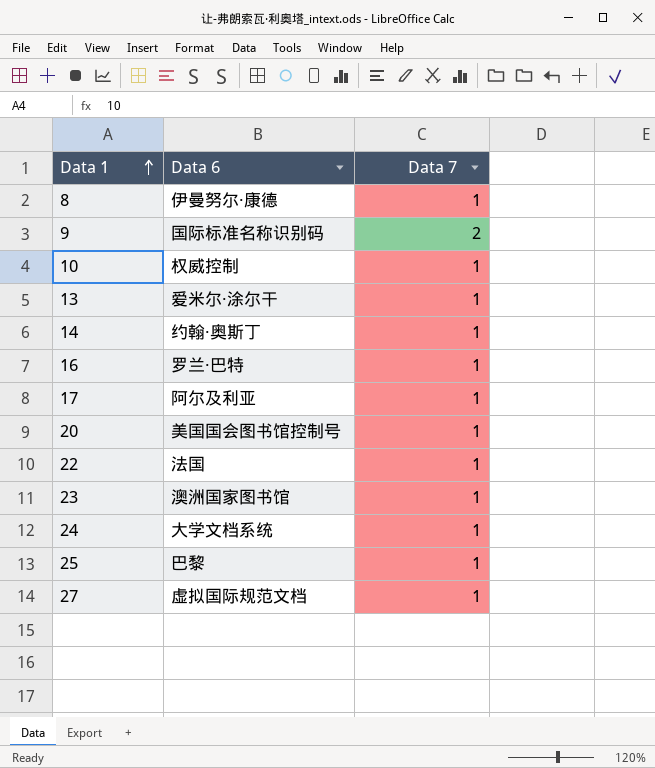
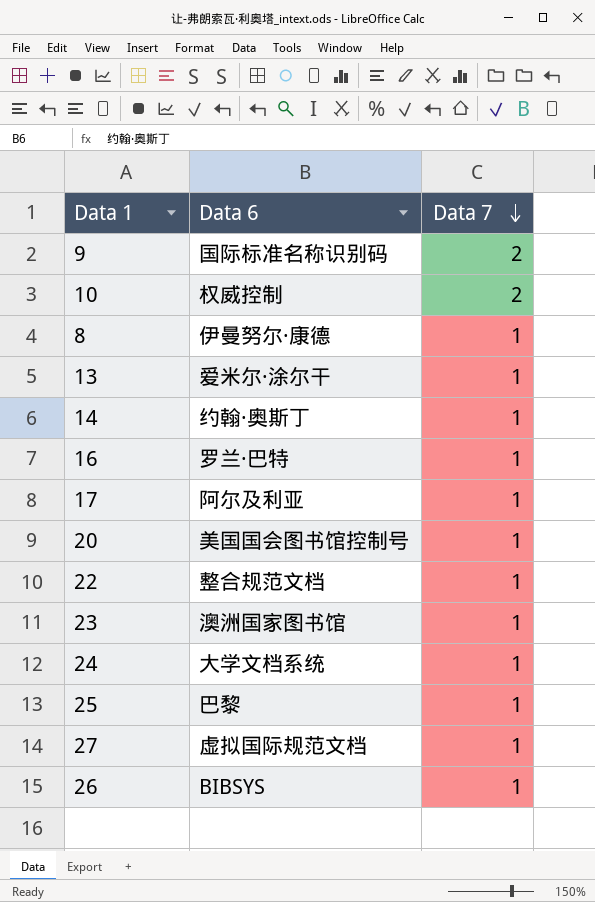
row order: Data 1 ascending -> Data 7 descending
10 | Data 7: 1 -> 2
22 | Data 6: 法国 -> 整合规范文档
row 26: none -> BIBSYS | 1

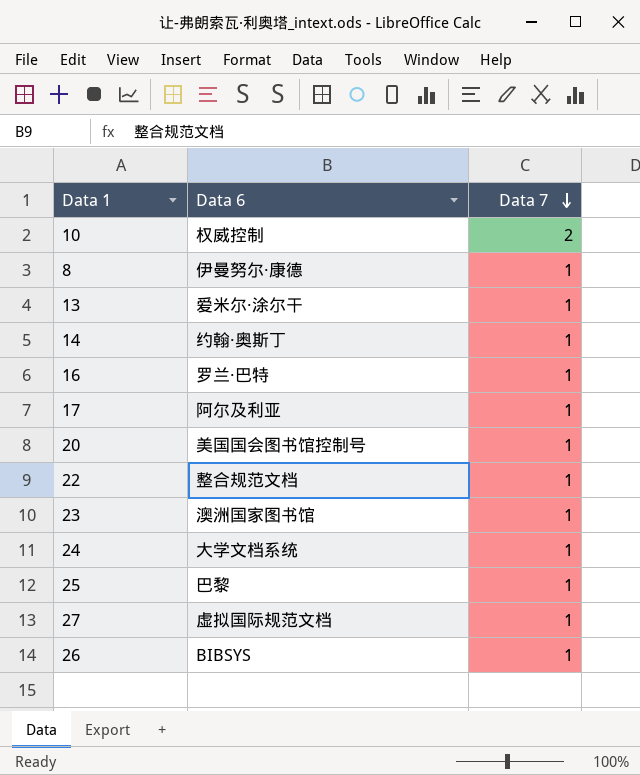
row 9: 国际标准名称识别码 | 2 -> none

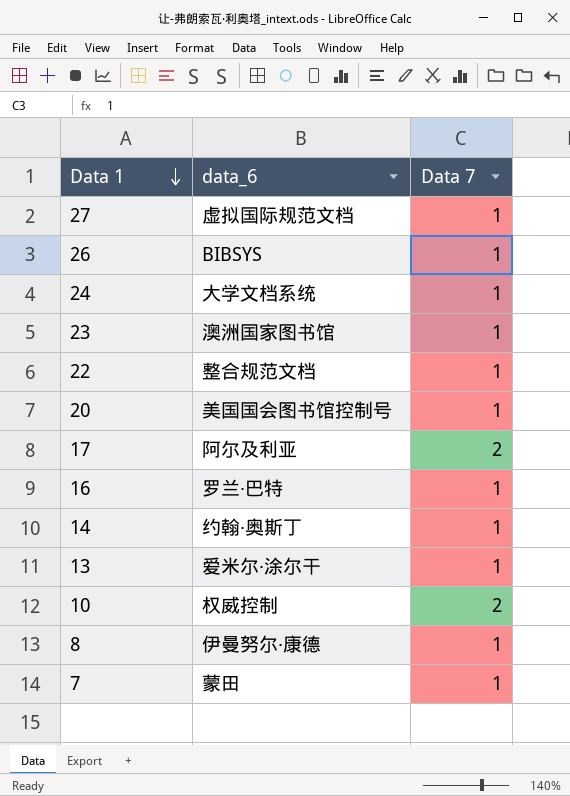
row order: Data 7 descending -> Data 1 descending
column name: Data 6 -> data_6
row 25: 巴黎 | 1 -> none
17 | Data 7: 1 -> 2
row 7: none -> 蒙田 | 1

